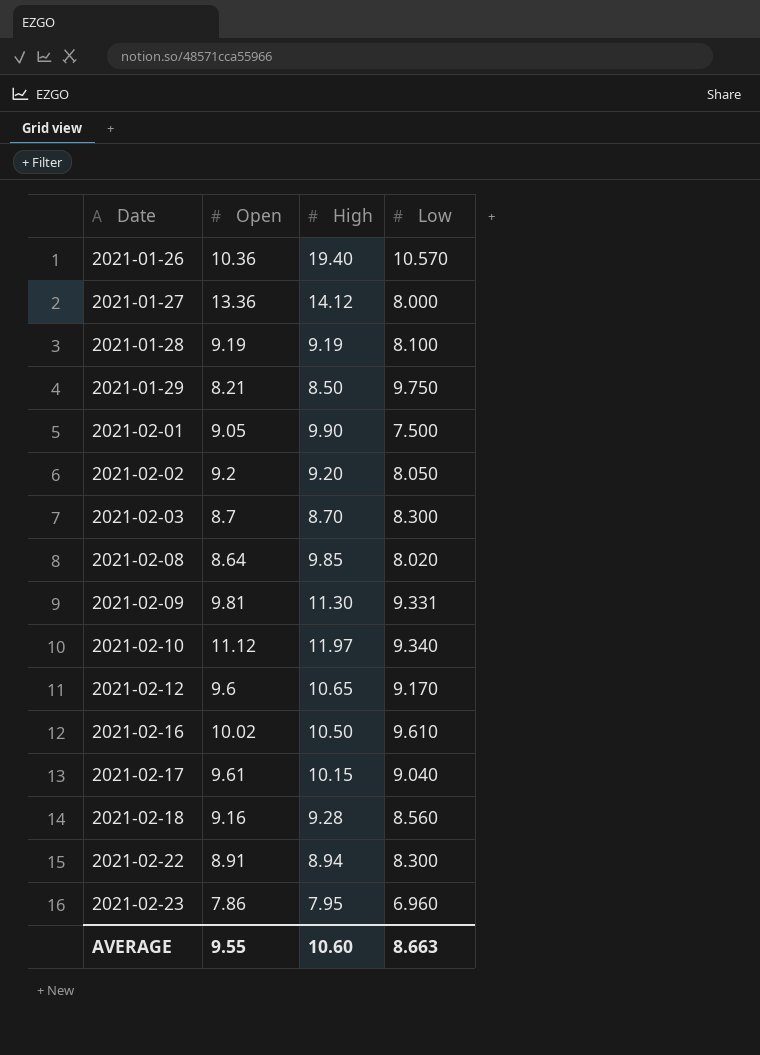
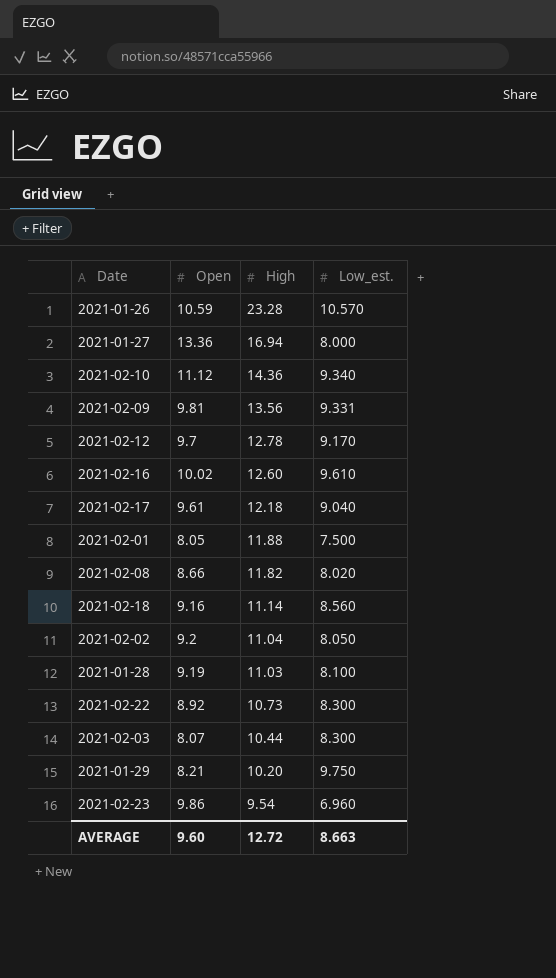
row order: Date ascending -> High descending
column name: Low -> Low_est.
2021-01-26 | Open: 10.36 -> 10.59
2021-01-26 | High: 19.40 -> 23.28
2021-01-27 | High: 14.12 -> 16.94
2021-02-10 | High: 11.97 -> 14.36
2021-02-09 | High: 11.30 -> 13.56
2021-02-12 | Open: 9.6 -> 9.7
2021-02-12 | High: 10.65 -> 12.78
2021-02-16 | High: 10.50 -> 12.60
2021-02-17 | High: 10.15 -> 12.18
2021-02-01 | Open: 9.05 -> 8.05
2021-02-01 | High: 9.90 -> 11.88
2021-02-08 | Open: 8.64 -> 8.66
2021-02-08 | High: 9.85 -> 11.82
2021-02-18 | High: 9.28 -> 11.14
2021-02-02 | High: 9.20 -> 11.04
2021-01-28 | High: 9.19 -> 11.03
2021-02-22 | Open: 8.91 -> 8.92
2021-02-22 | High: 8.94 -> 10.73
2021-02-03 | Open: 8.7 -> 8.07
2021-02-03 | High: 8.70 -> 10.44
2021-01-29 | High: 8.50 -> 10.20
2021-02-23 | Open: 7.86 -> 9.86
2021-02-23 | High: 7.95 -> 9.54
AVERAGE | Open: 9.55 -> 9.60
AVERAGE | High: 10.60 -> 12.72

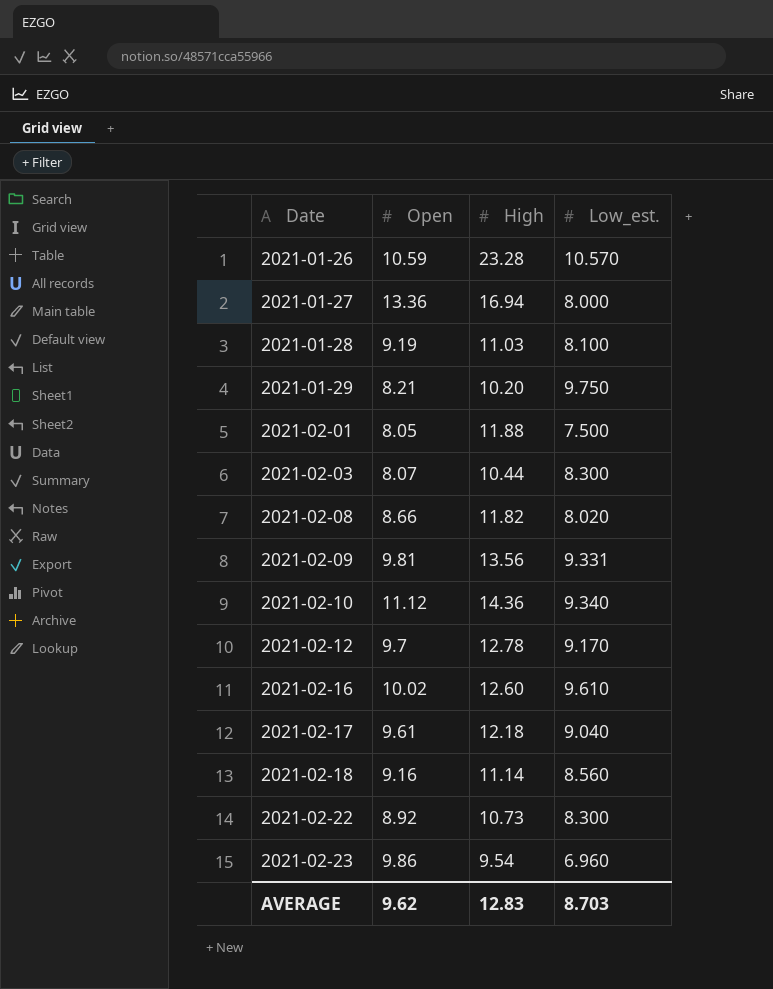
row order: High descending -> Date ascending
row 2021-02-02: 9.2 | 11.04 | 8.050 -> none
AVERAGE | Open: 9.60 -> 9.62
AVERAGE | High: 12.72 -> 12.83
AVERAGE | Low_est.: 8.663 -> 8.703

